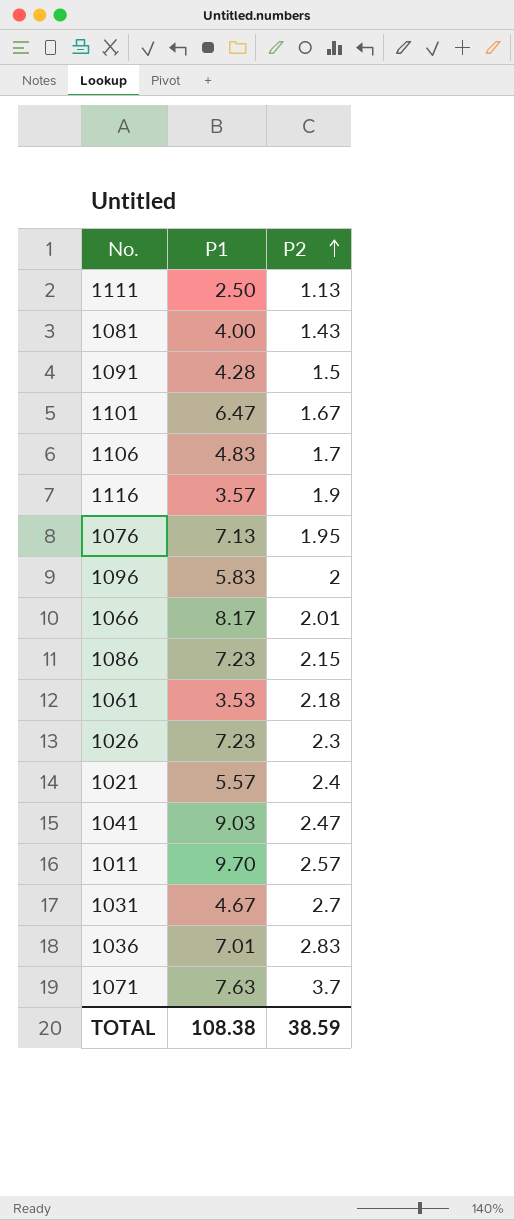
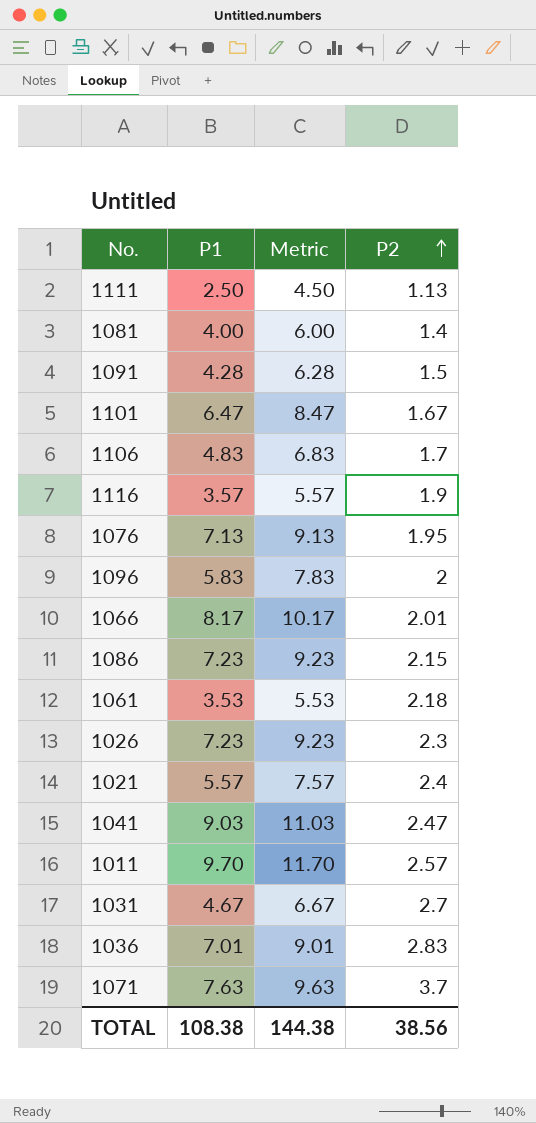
column Metric | formula: none -> [P1] + 2
1081 | P2: 1.43 -> 1.4
TOTAL | P2: 38.59 -> 38.56

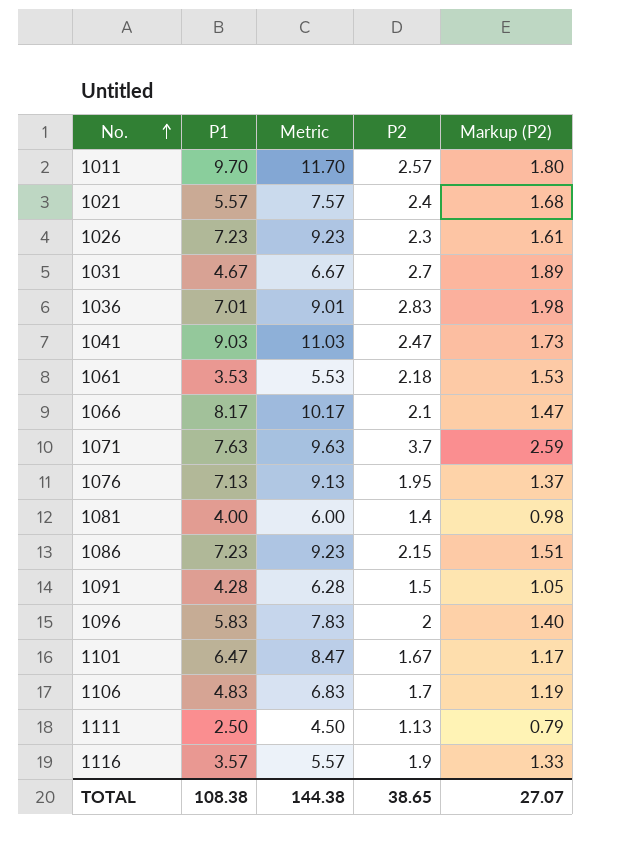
row order: P2 ascending -> No. ascending
column Markup (P2) | formula: none -> [P2] * 0.7
1066 | P2: 2.01 -> 2.1
TOTAL | P2: 38.56 -> 38.65

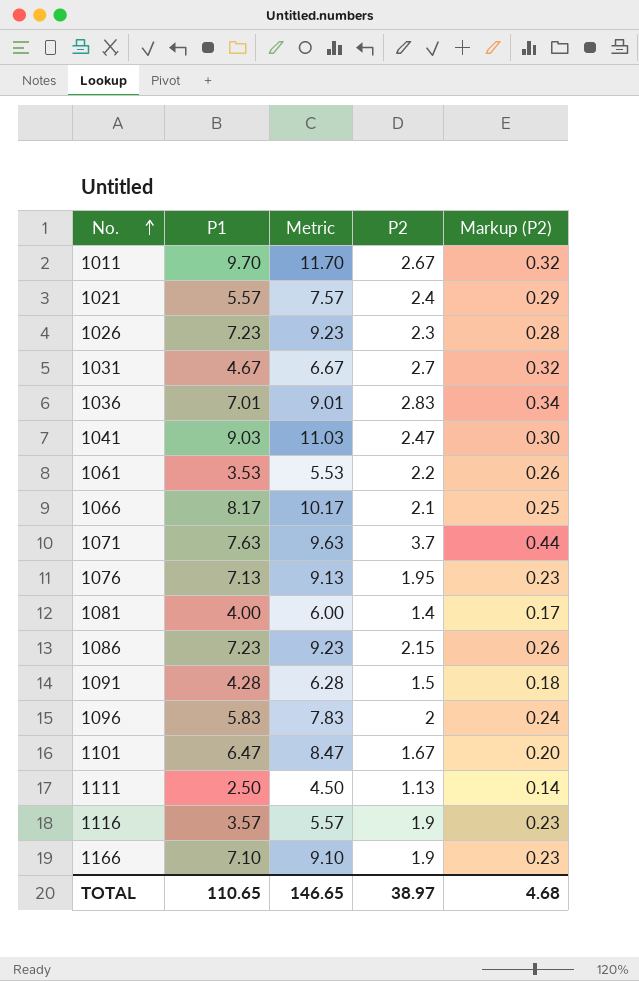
column Markup (P2) | formula: [P2] * 0.7 -> [P2] * 0.12
row 1106: 4.83 | 6.83 | 1.7 | 1.19 -> none
1011 | P2: 2.57 -> 2.67
1061 | P2: 2.18 -> 2.2
row 1166: none -> 7.10 | 9.10 | 1.9 | 0.23
TOTAL | P1: 108.38 -> 110.65
TOTAL | Metric: 144.38 -> 146.65
TOTAL | P2: 38.65 -> 38.97
TOTAL | Markup (P2): 27.07 -> 4.68

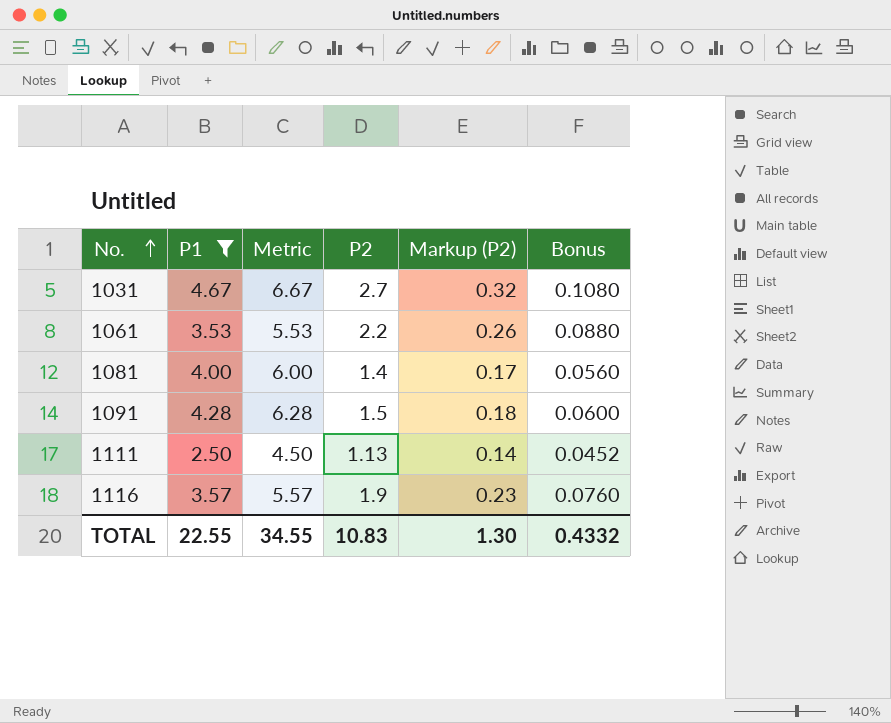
filter: none -> P1 <= 4.67
column Bonus | formula: none -> [P2] * 0.04
TOTAL | P1: 110.65 -> 22.55
TOTAL | Metric: 146.65 -> 34.55
TOTAL | P2: 38.97 -> 10.83
TOTAL | Markup (P2): 4.68 -> 1.30

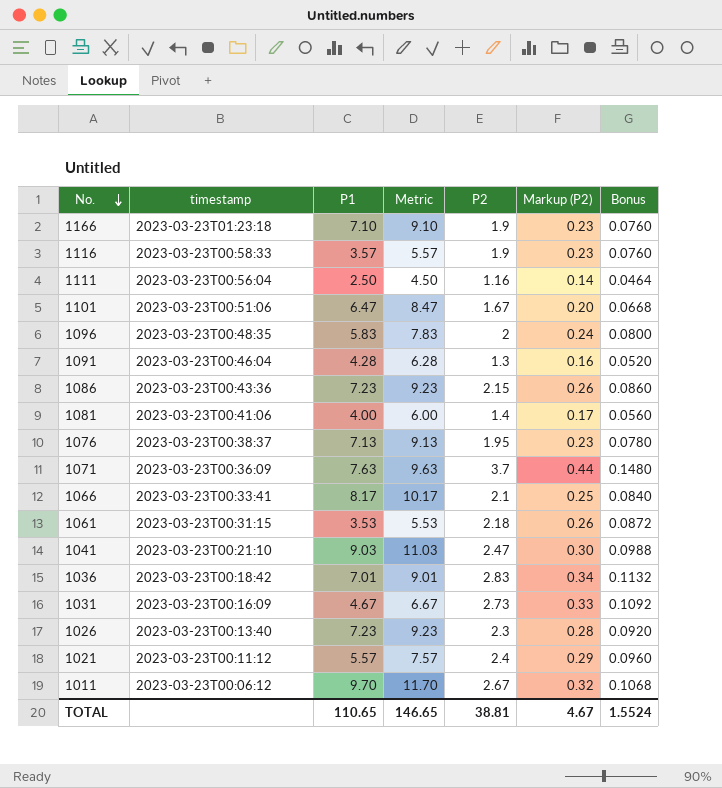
filter: P1 <= 4.67 -> none
row order: No. ascending -> No. descending
column timestamp | position: none -> 2
1111 | P2: 1.13 -> 1.16
1111 | Bonus: 0.0452 -> 0.0464
1091 | P2: 1.5 -> 1.3
1091 | Markup (P2): 0.18 -> 0.16
1091 | Bonus: 0.0600 -> 0.0520
1061 | P2: 2.2 -> 2.18
1061 | Bonus: 0.0880 -> 0.0872
1031 | P2: 2.7 -> 2.73
1031 | Markup (P2): 0.32 -> 0.33
1031 | Bonus: 0.1080 -> 0.1092
TOTAL | P1: 22.55 -> 110.65
TOTAL | Metric: 34.55 -> 146.65
TOTAL | P2: 10.83 -> 38.81
TOTAL | Markup (P2): 1.30 -> 4.67
TOTAL | Bonus: 0.4332 -> 1.5524

